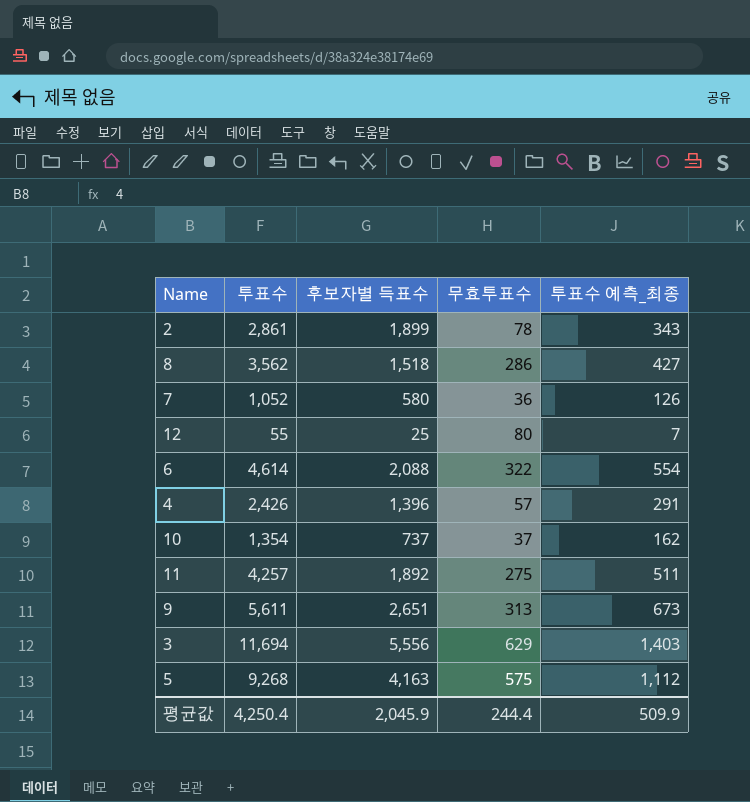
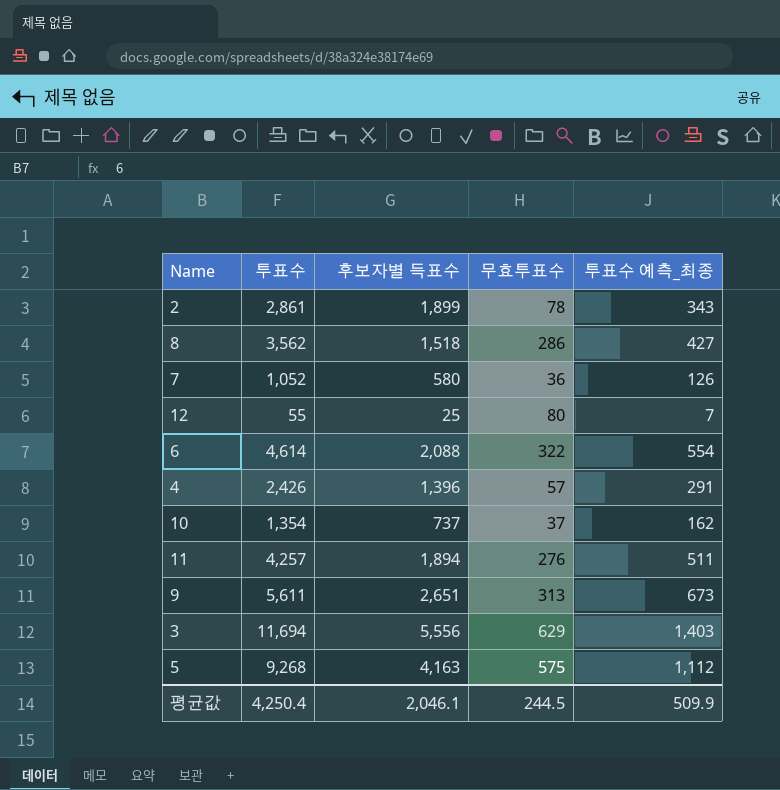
11 | 후보자별 득표수: 1,892 -> 1,894
11 | 무효투표수: 275 -> 276
평균값 | 후보자별 득표수: 2,045.9 -> 2,046.1
평균값 | 무효투표수: 244.4 -> 244.5

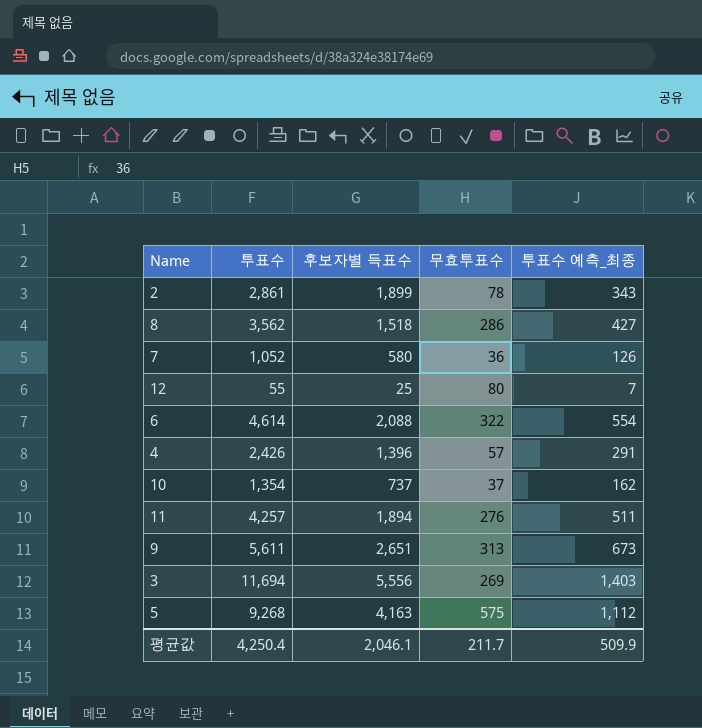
3 | 무효투표수: 629 -> 269
평균값 | 무효투표수: 244.5 -> 211.7

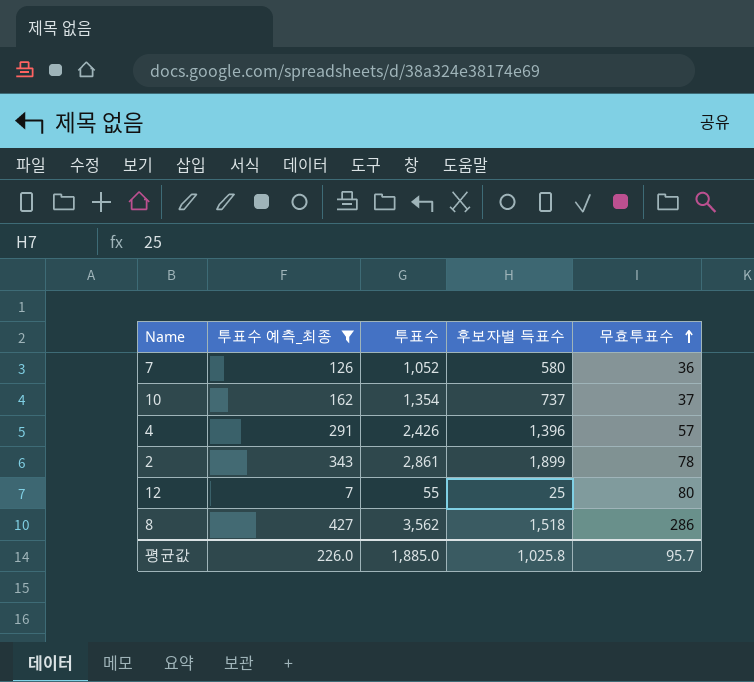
filter: none -> 투표수 예측_최종 <= 427
row order: none -> 무효투표수 ascending
column 투표수 예측_최종 | position: 5 -> 2
평균값 | 투표수 예측_최종: 509.9 -> 226.0
평균값 | 투표수: 4,250.4 -> 1,885.0
평균값 | 후보자별 득표수: 2,046.1 -> 1,025.8
평균값 | 무효투표수: 211.7 -> 95.7

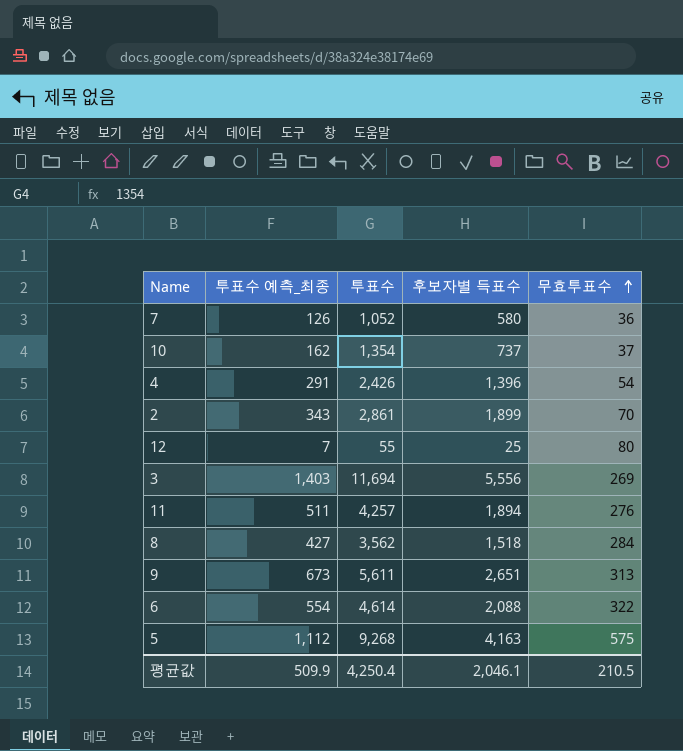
filter: 투표수 예측_최종 <= 427 -> none
4 | 무효투표수: 57 -> 54
2 | 무효투표수: 78 -> 70
8 | 무효투표수: 286 -> 284
평균값 | 투표수 예측_최종: 226.0 -> 509.9
평균값 | 투표수: 1,885.0 -> 4,250.4
평균값 | 후보자별 득표수: 1,025.8 -> 2,046.1
평균값 | 무효투표수: 95.7 -> 210.5

